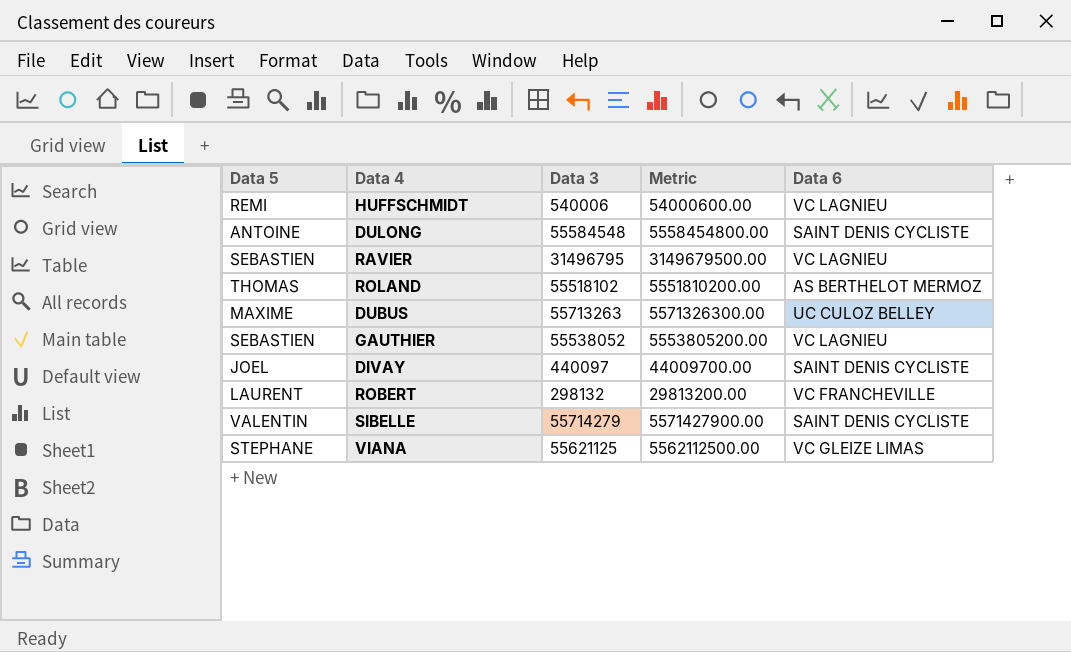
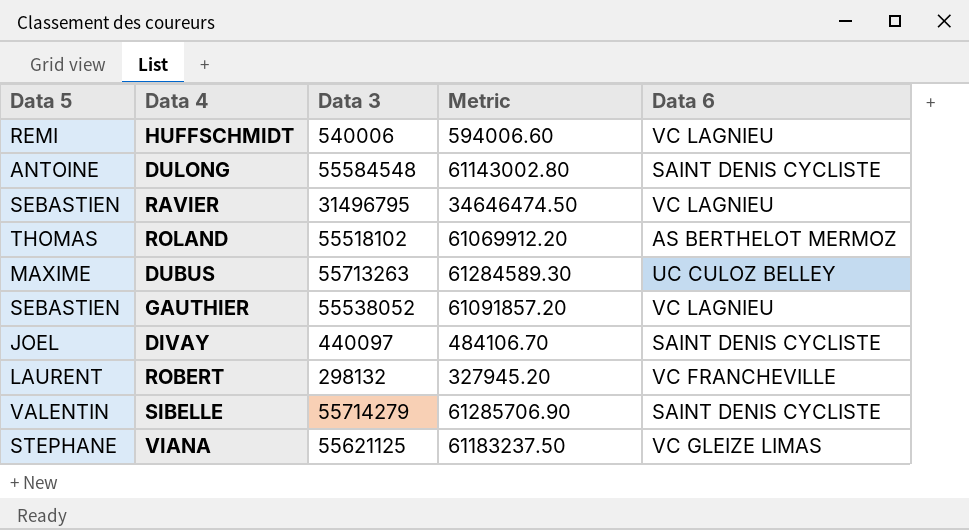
column Metric | formula: [Data 3] * 100 -> [Data 3] * 1.1

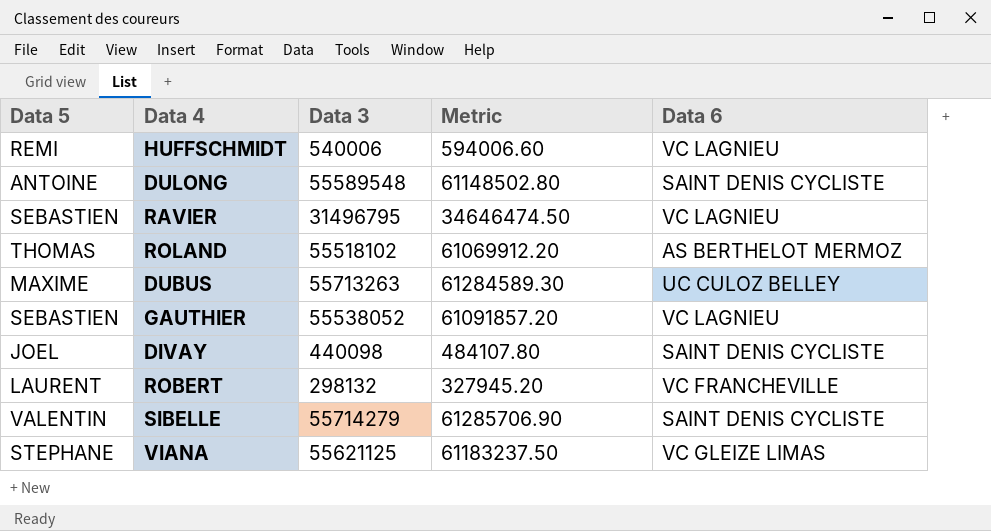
DULONG | Data 3: 55584548 -> 55589548
DULONG | Metric: 61143002.80 -> 61148502.80
DIVAY | Data 3: 440097 -> 440098
DIVAY | Metric: 484106.70 -> 484107.80

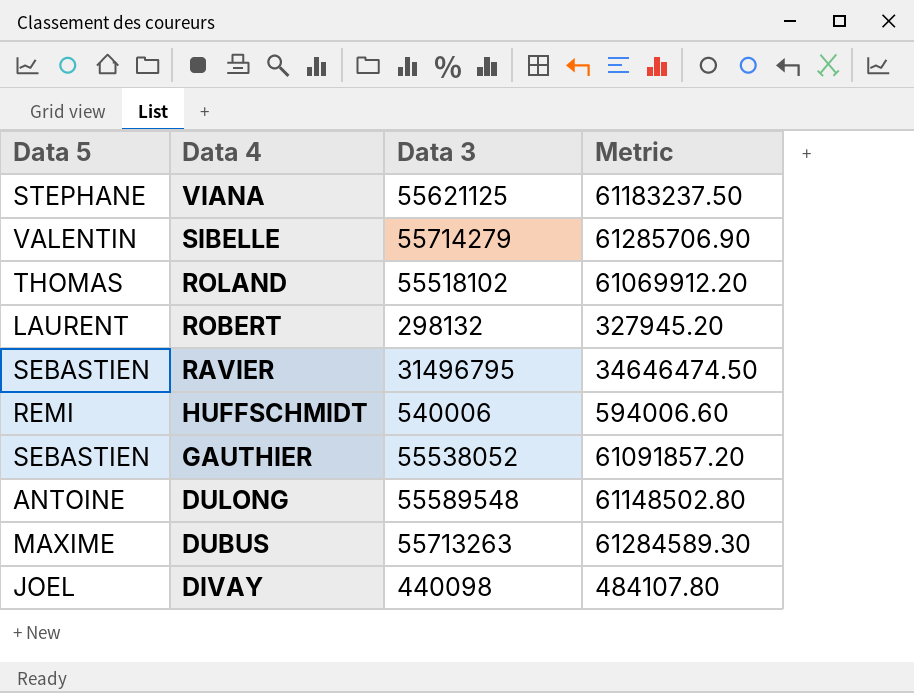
row order: none -> Data 4 descending
column Data 6 | position: 5 -> none

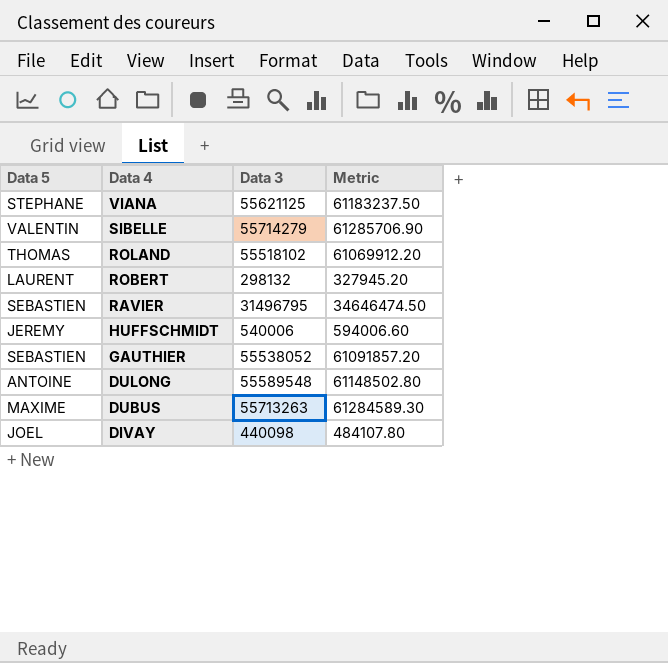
HUFFSCHMIDT | Data 5: REMI -> JEREMY

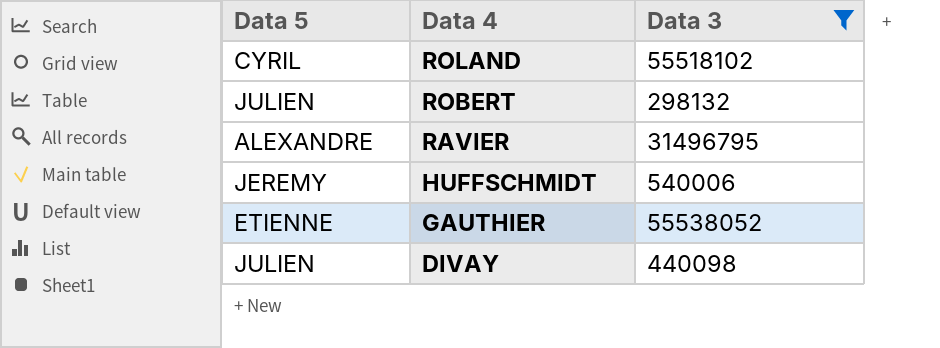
filter: none -> Data 3 <= 55538052
column Metric | formula: [Data 3] * 1.1 -> none
ROLAND | Data 5: THOMAS -> CYRIL
ROBERT | Data 5: LAURENT -> JULIEN
RAVIER | Data 5: SEBASTIEN -> ALEXANDRE
GAUTHIER | Data 5: SEBASTIEN -> ETIENNE
DIVAY | Data 5: JOEL -> JULIEN

